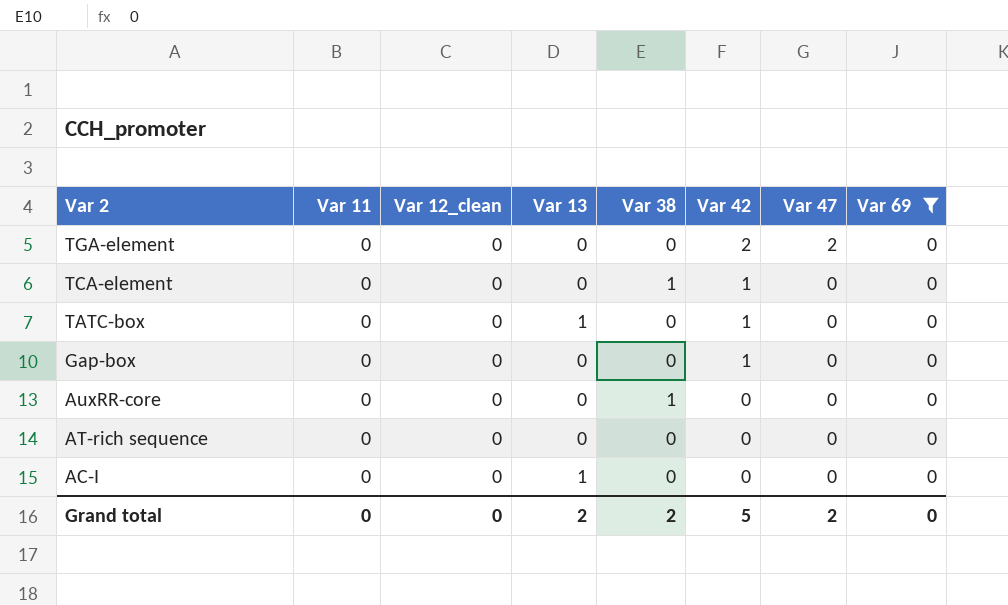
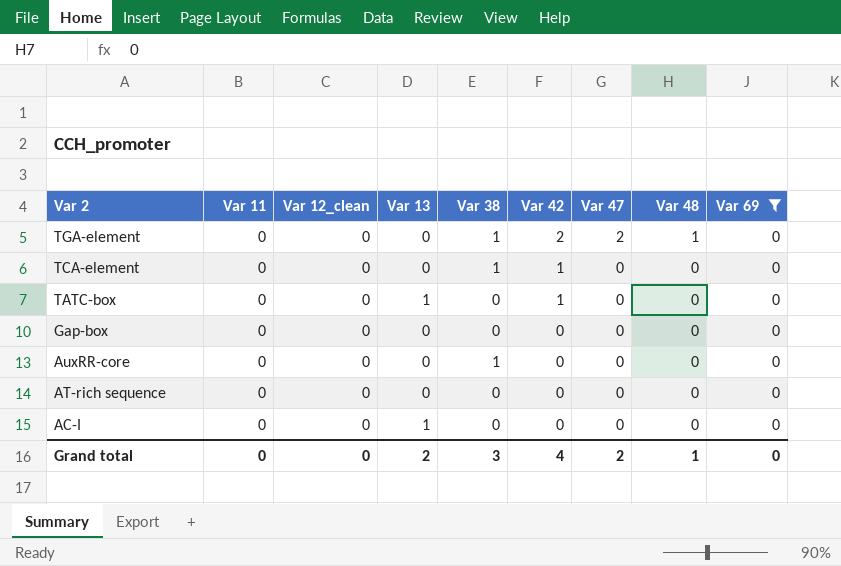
column Var 48 | position: none -> 8
TGA-element | Var 38: 0 -> 1
Gap-box | Var 42: 1 -> 0
Grand total | Var 38: 2 -> 3
Grand total | Var 42: 5 -> 4

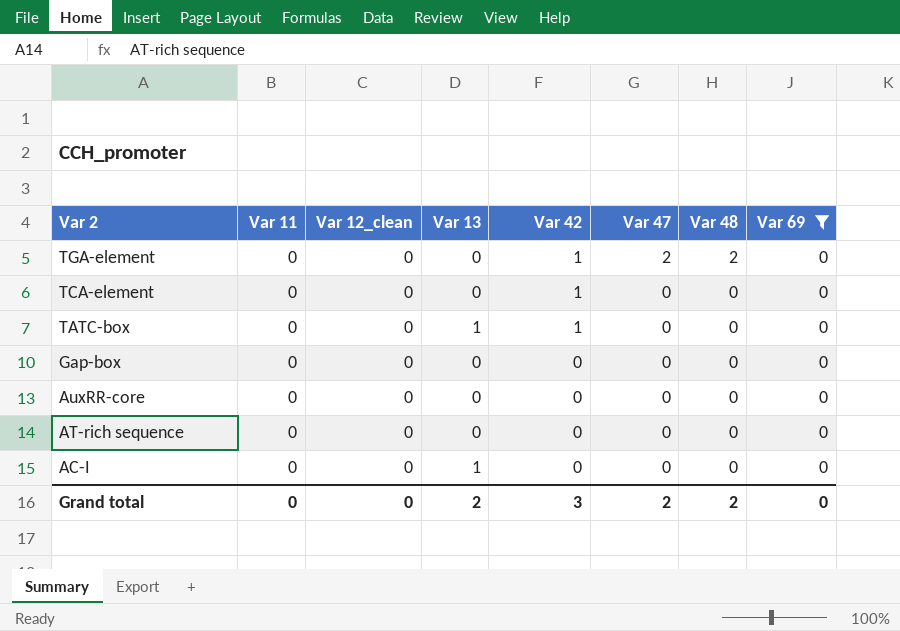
column Var 38 | position: 5 -> none
TGA-element | Var 42: 2 -> 1
TGA-element | Var 48: 1 -> 2
Grand total | Var 42: 4 -> 3
Grand total | Var 48: 1 -> 2

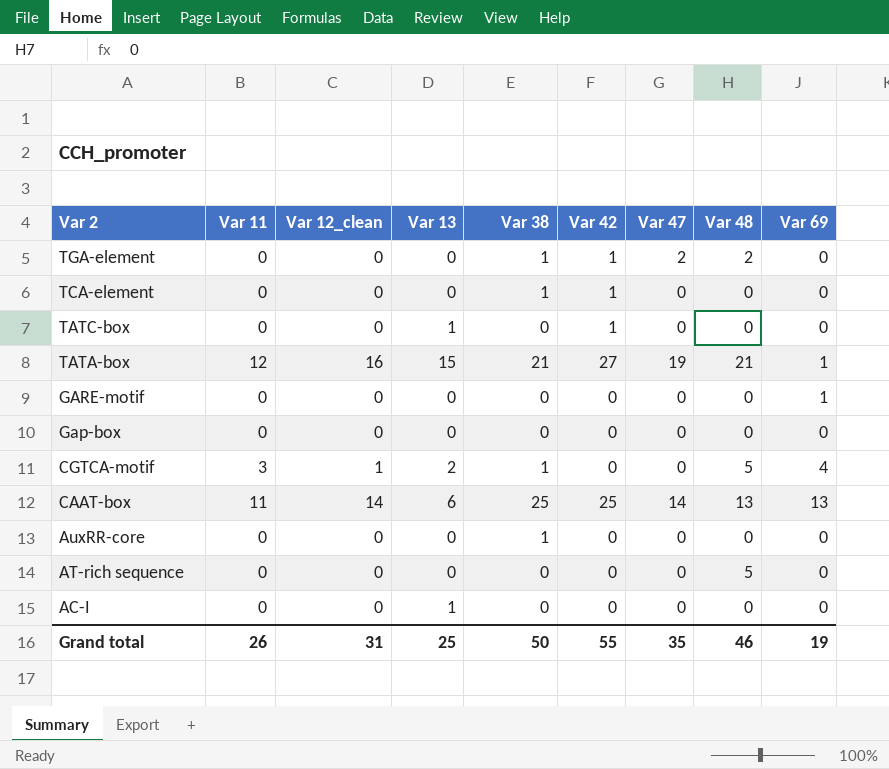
filter: Var 69 = 0 -> none
column Var 38 | position: none -> 5
AT-rich sequence | Var 48: 0 -> 5
Grand total | Var 11: 0 -> 26
Grand total | Var 12_clean: 0 -> 31
Grand total | Var 13: 2 -> 25
Grand total | Var 42: 3 -> 55
Grand total | Var 47: 2 -> 35
Grand total | Var 48: 2 -> 46
Grand total | Var 69: 0 -> 19

